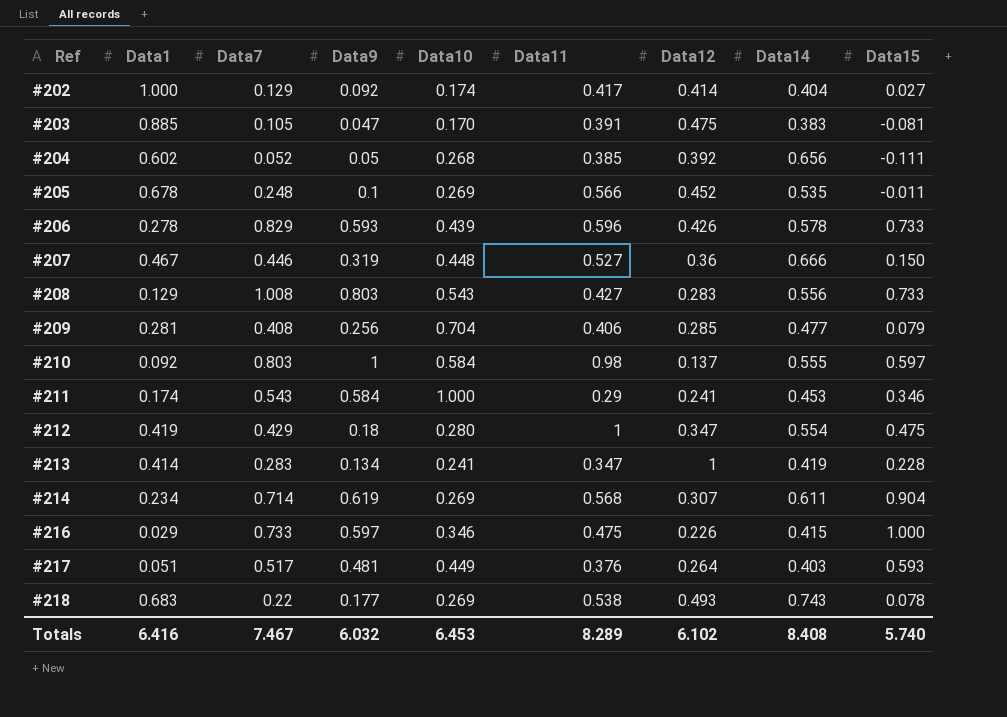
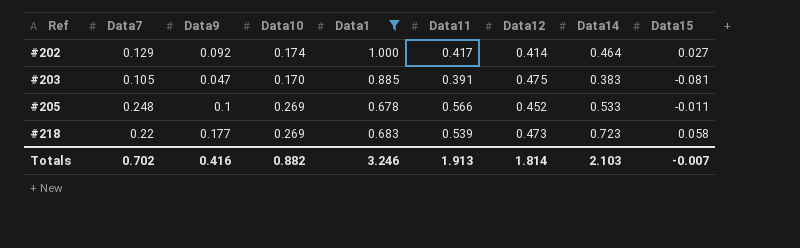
filter: none -> Data1 >= 0.678
column Data1 | position: 2 -> 5
#202 | Data14: 0.404 -> 0.464
#205 | Data14: 0.535 -> 0.533
#218 | Data11: 0.538 -> 0.539
#218 | Data12: 0.493 -> 0.473
#218 | Data14: 0.743 -> 0.723
#218 | Data15: 0.078 -> 0.058
Totals | Data7: 7.467 -> 0.702
Totals | Data9: 6.032 -> 0.416
Totals | Data10: 6.453 -> 0.882
Totals | Data1: 6.416 -> 3.246
Totals | Data11: 8.289 -> 1.913
Totals | Data12: 6.102 -> 1.814
Totals | Data14: 8.408 -> 2.103
Totals | Data15: 5.740 -> -0.007

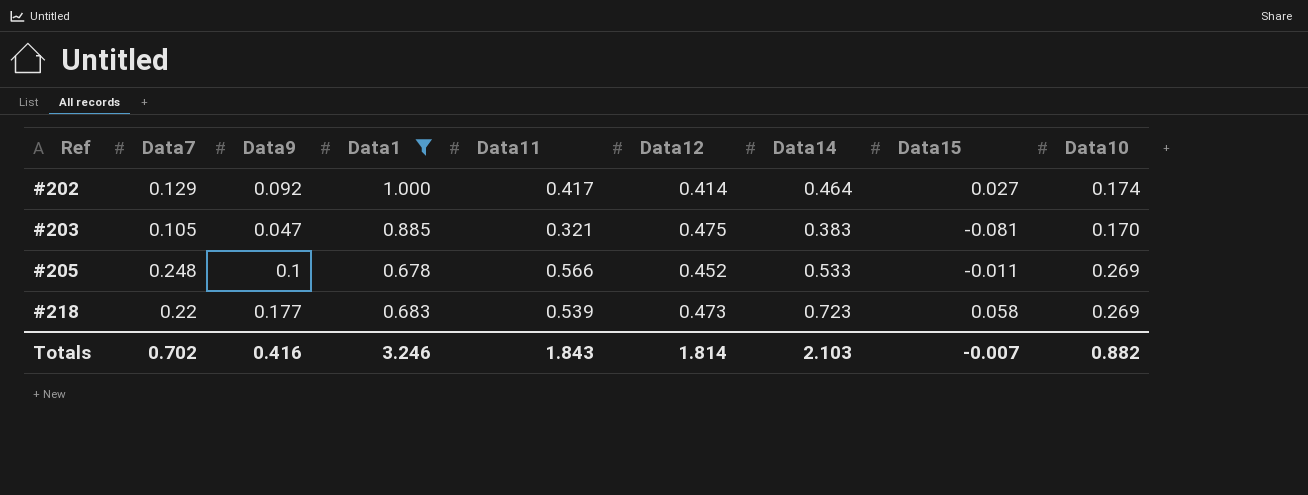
column Data10 | position: 4 -> 9
#203 | Data11: 0.391 -> 0.321
Totals | Data11: 1.913 -> 1.843

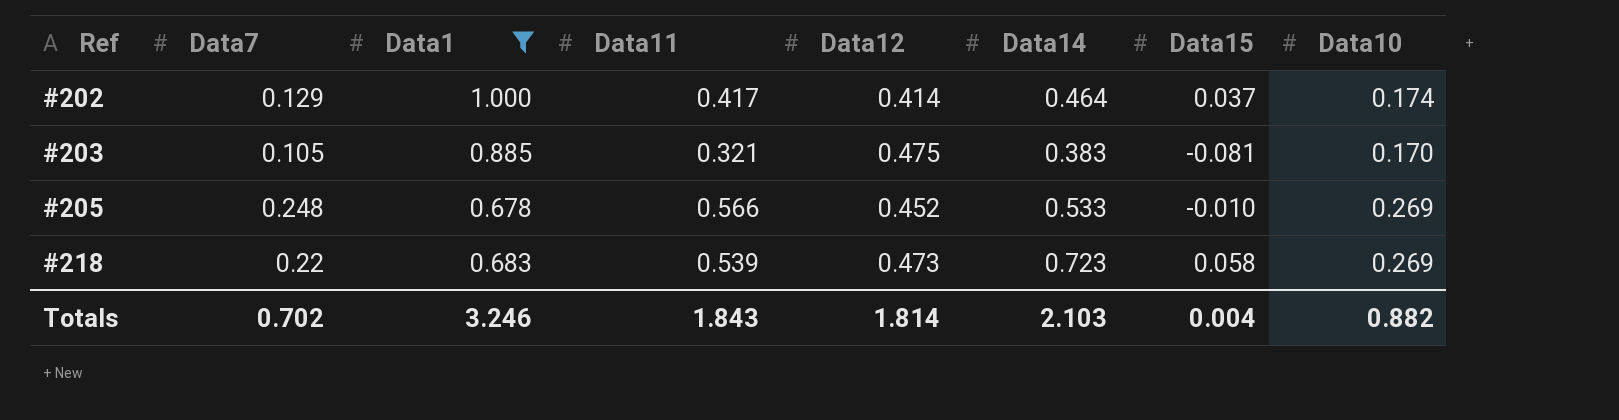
column Data9 | position: 3 -> none
#202 | Data15: 0.027 -> 0.037
#205 | Data15: -0.011 -> -0.010
Totals | Data15: -0.007 -> 0.004

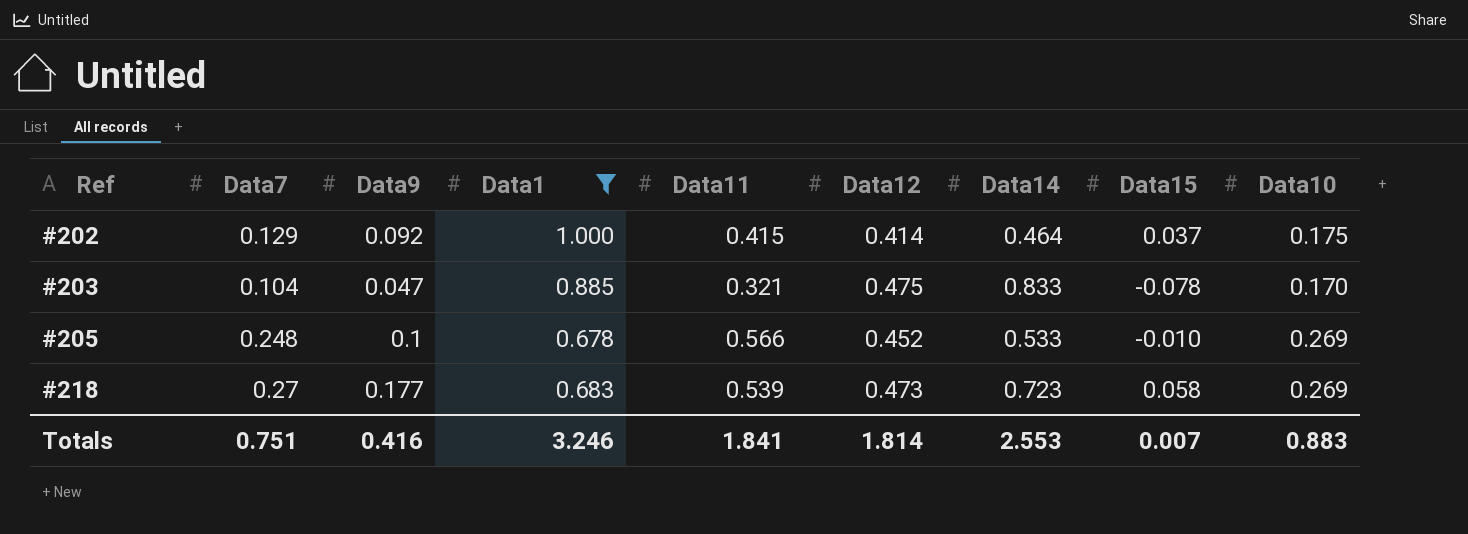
column Data9 | position: none -> 3
#202 | Data11: 0.417 -> 0.415
#202 | Data10: 0.174 -> 0.175
#203 | Data7: 0.105 -> 0.104
#203 | Data14: 0.383 -> 0.833
#203 | Data15: -0.081 -> -0.078
#218 | Data7: 0.22 -> 0.27
Totals | Data7: 0.702 -> 0.751
Totals | Data11: 1.843 -> 1.841
Totals | Data14: 2.103 -> 2.553
Totals | Data15: 0.004 -> 0.007
Totals | Data10: 0.882 -> 0.883

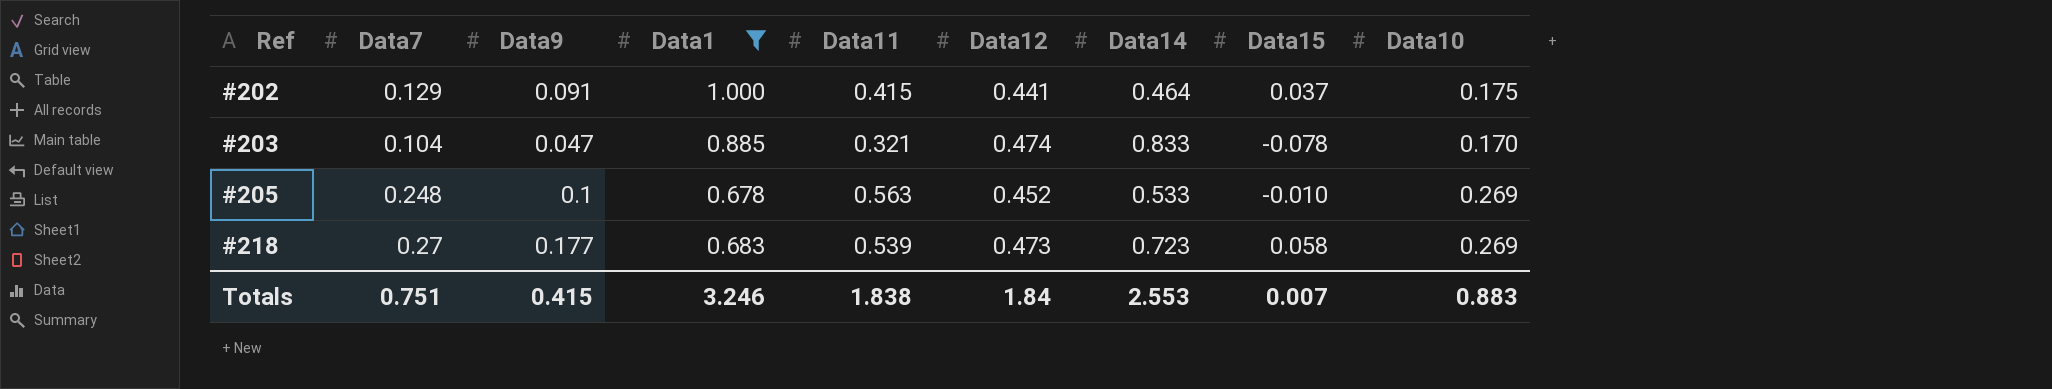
#202 | Data9: 0.092 -> 0.091
#202 | Data12: 0.414 -> 0.441
#203 | Data12: 0.475 -> 0.474
#205 | Data11: 0.566 -> 0.563
Totals | Data9: 0.416 -> 0.415
Totals | Data11: 1.841 -> 1.838
Totals | Data12: 1.814 -> 1.84

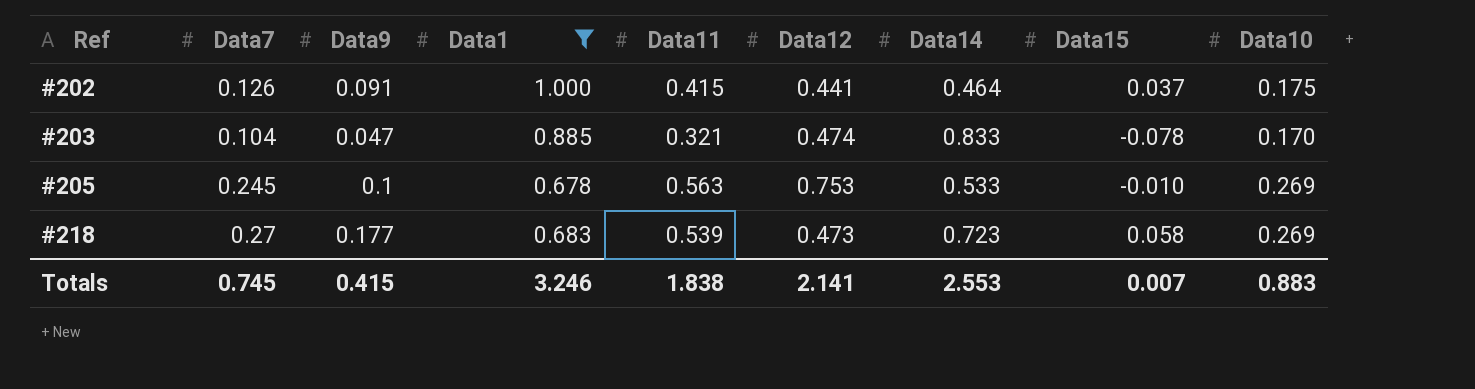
#202 | Data7: 0.129 -> 0.126
#205 | Data7: 0.248 -> 0.245
#205 | Data12: 0.452 -> 0.753
Totals | Data7: 0.751 -> 0.745
Totals | Data12: 1.84 -> 2.141

